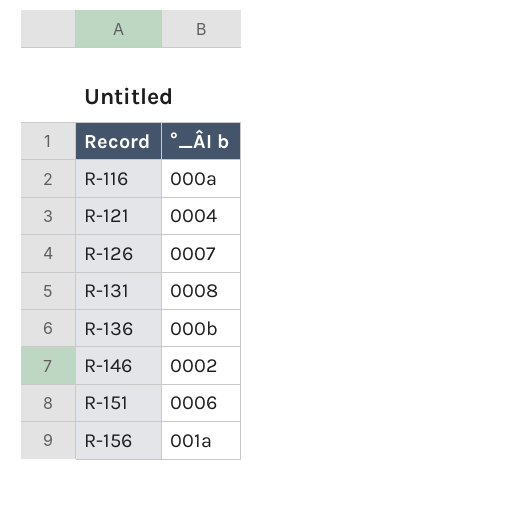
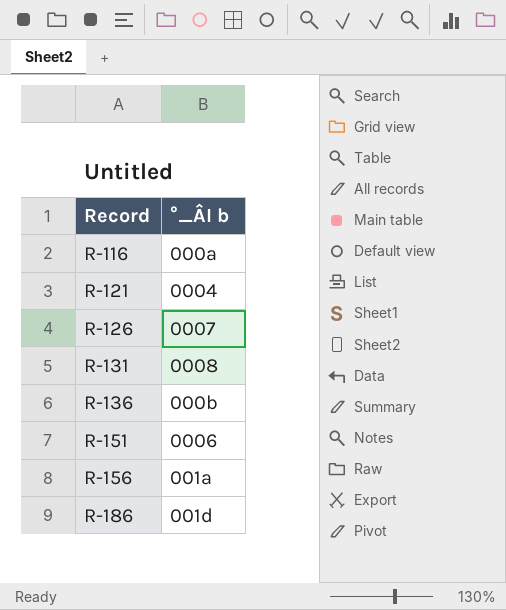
row R-146: 0002 -> none
row R-186: none -> 001d

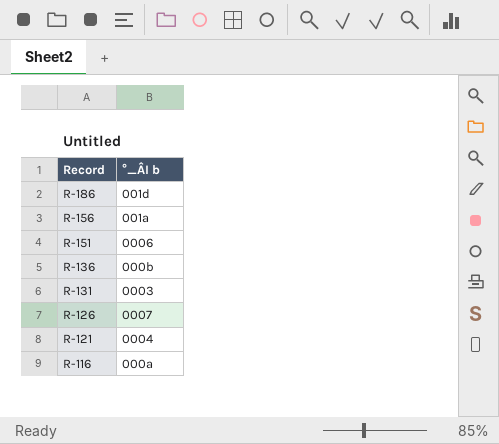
row order: Record ascending -> Record descending
R-131 | °_ÂI b: 0008 -> 0003

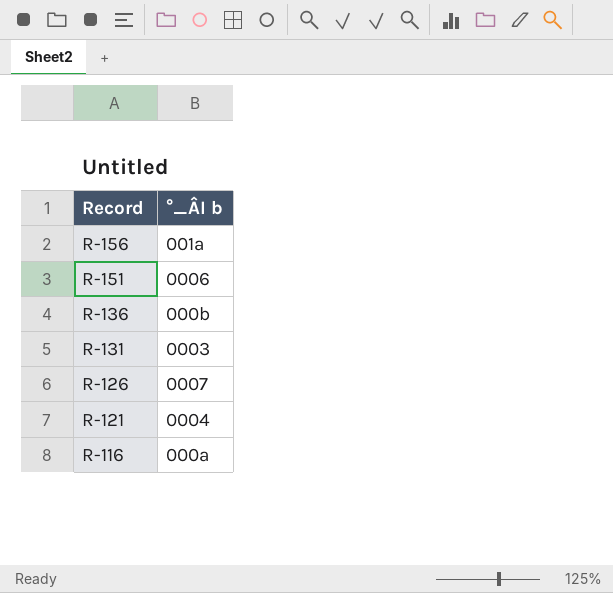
row R-186: 001d -> none

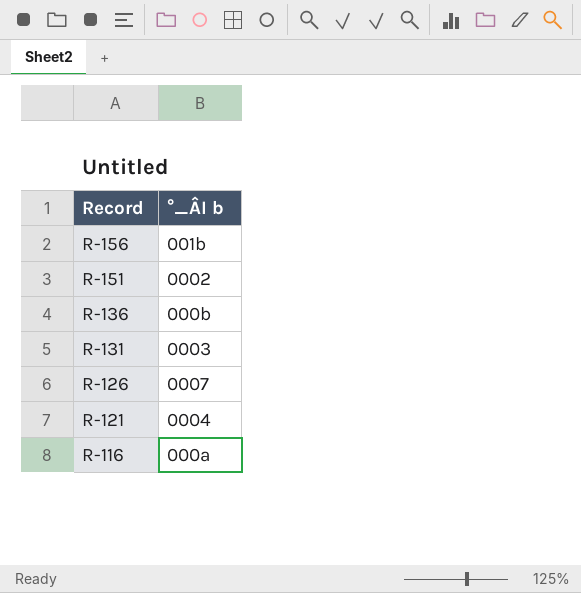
R-156 | °_ÂI b: 001a -> 001b
R-151 | °_ÂI b: 0006 -> 0002

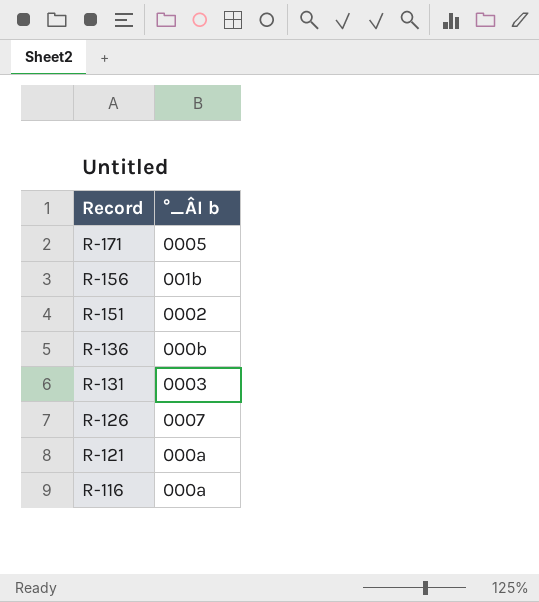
row R-171: none -> 0005
R-121 | °_ÂI b: 0004 -> 000a

